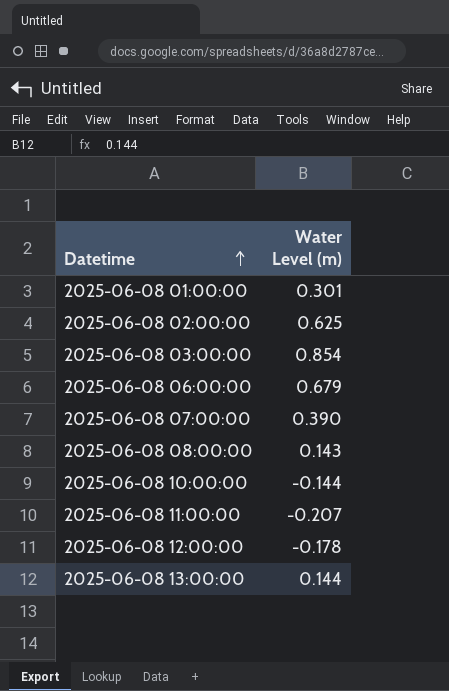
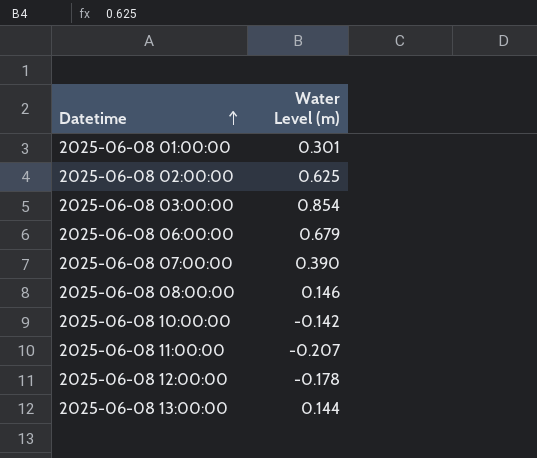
2025-06-08 08:00:00 | Water Level (m): 0.143 -> 0.146
2025-06-08 10:00:00 | Water Level (m): -0.144 -> -0.142

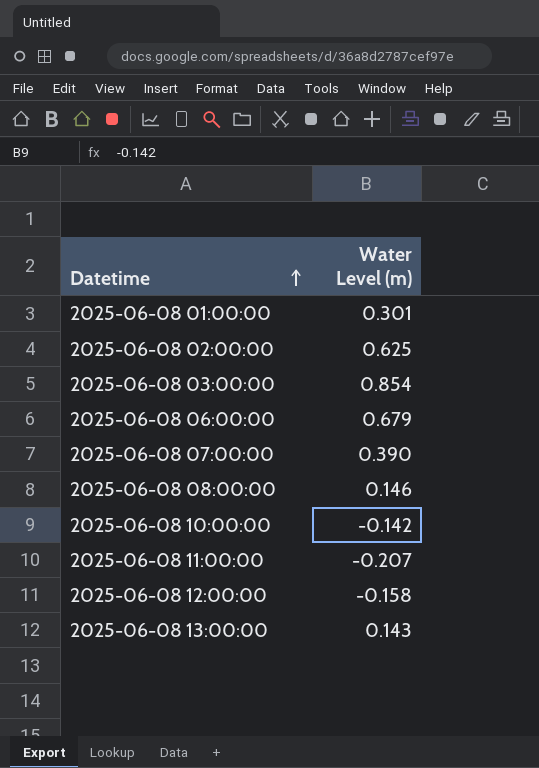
2025-06-08 12:00:00 | Water Level (m): -0.178 -> -0.158
2025-06-08 13:00:00 | Water Level (m): 0.144 -> 0.143

